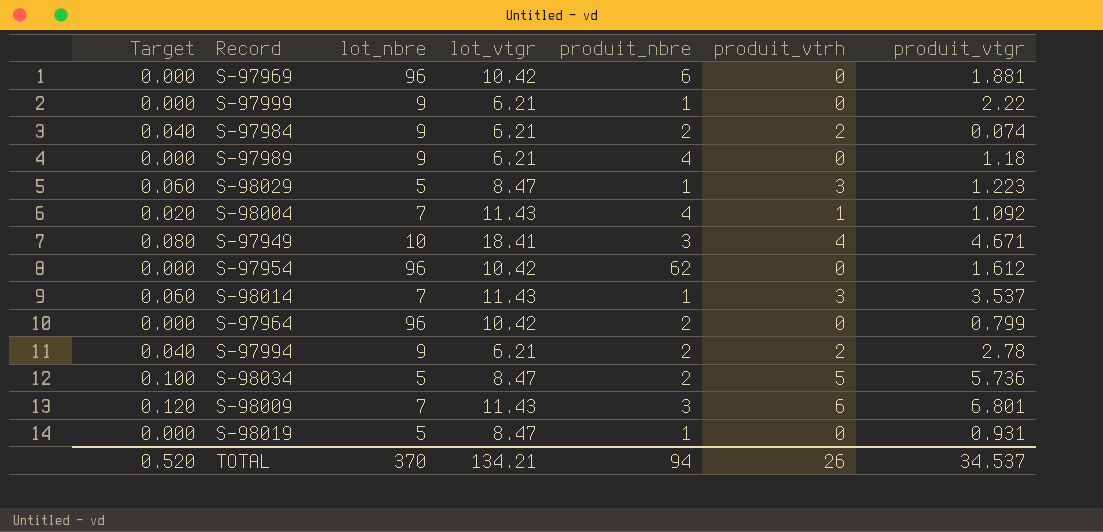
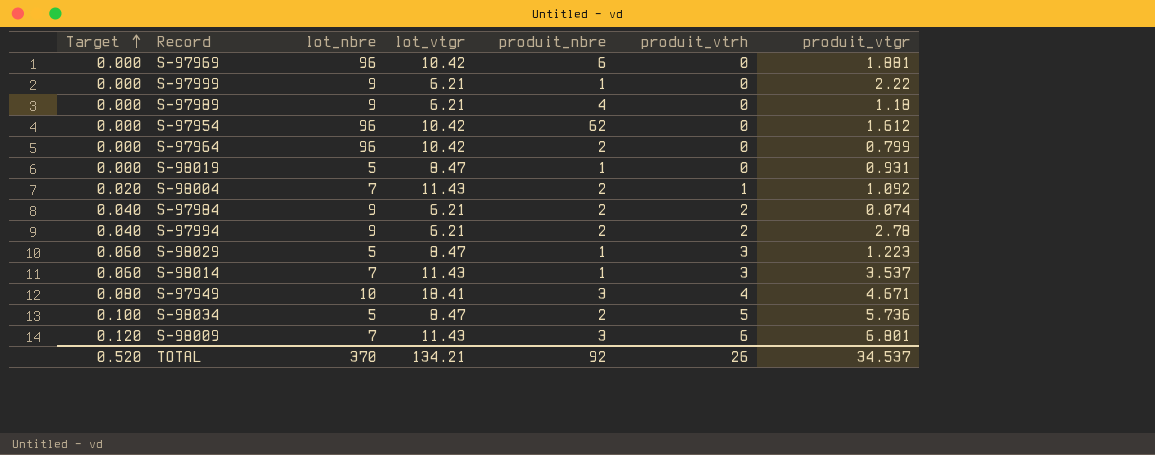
row order: none -> Target ascending
S-98004 | produit_nbre: 4 -> 2
TOTAL | produit_nbre: 94 -> 92

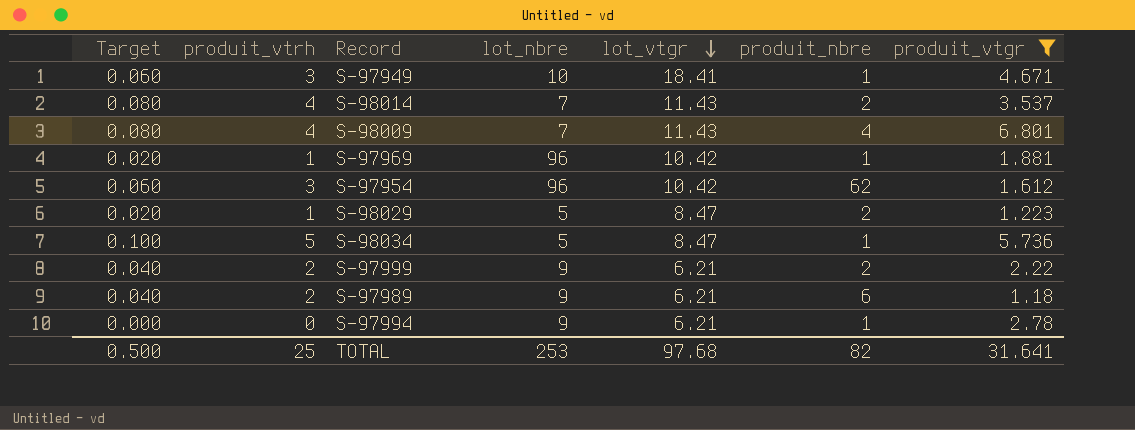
filter: none -> produit_vtgr >= 1.18
row order: Target ascending -> lot_vtgr descending
column produit_vtrh | position: 6 -> 2
S-97949 | Target: 0.080 -> 0.060
S-97949 | produit_vtrh: 4 -> 3
S-97949 | produit_nbre: 3 -> 1
S-98014 | Target: 0.060 -> 0.080
S-98014 | produit_vtrh: 3 -> 4
S-98014 | produit_nbre: 1 -> 2
S-98009 | Target: 0.120 -> 0.080
S-98009 | produit_vtrh: 6 -> 4
S-98009 | produit_nbre: 3 -> 4
S-97969 | Target: 0.000 -> 0.020
S-97969 | produit_vtrh: 0 -> 1
S-97969 | produit_nbre: 6 -> 1
S-97954 | Target: 0.000 -> 0.060
S-97954 | produit_vtrh: 0 -> 3
S-98029 | Target: 0.060 -> 0.020
S-98029 | produit_vtrh: 3 -> 1
S-98029 | produit_nbre: 1 -> 2
S-98034 | produit_nbre: 2 -> 1
S-97999 | Target: 0.000 -> 0.040
S-97999 | produit_vtrh: 0 -> 2
S-97999 | produit_nbre: 1 -> 2
S-97989 | Target: 0.000 -> 0.040
S-97989 | produit_vtrh: 0 -> 2
S-97989 | produit_nbre: 4 -> 6
S-97994 | Target: 0.040 -> 0.000
S-97994 | produit_vtrh: 2 -> 0
S-97994 | produit_nbre: 2 -> 1
TOTAL | Target: 0.520 -> 0.500
TOTAL | produit_vtrh: 26 -> 25
TOTAL | lot_nbre: 370 -> 253
TOTAL | lot_vtgr: 134.21 -> 97.68
TOTAL | produit_nbre: 92 -> 82
TOTAL | produit_vtgr: 34.537 -> 31.641

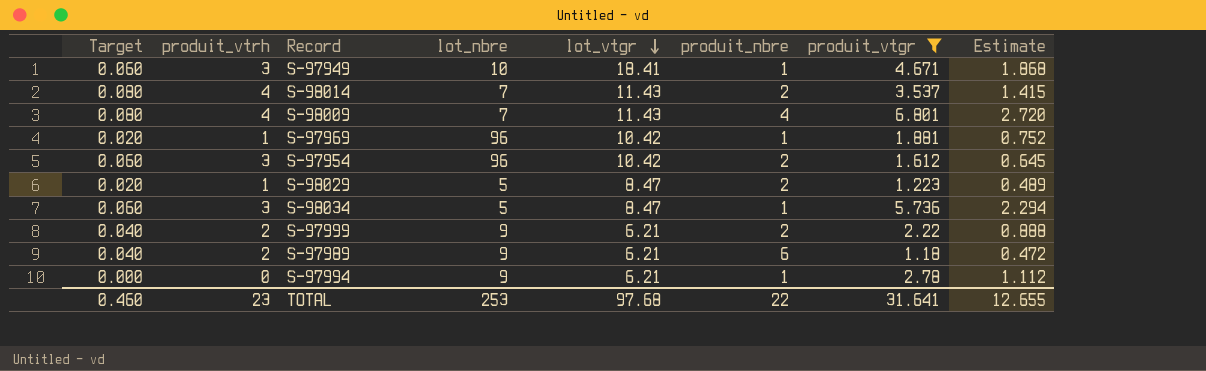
column Estimate | formula: none -> [produit_vtgr] * 0.4
S-97954 | produit_nbre: 62 -> 2
S-98034 | Target: 0.100 -> 0.060
S-98034 | produit_vtrh: 5 -> 3
TOTAL | Target: 0.500 -> 0.460
TOTAL | produit_vtrh: 25 -> 23
TOTAL | produit_nbre: 82 -> 22

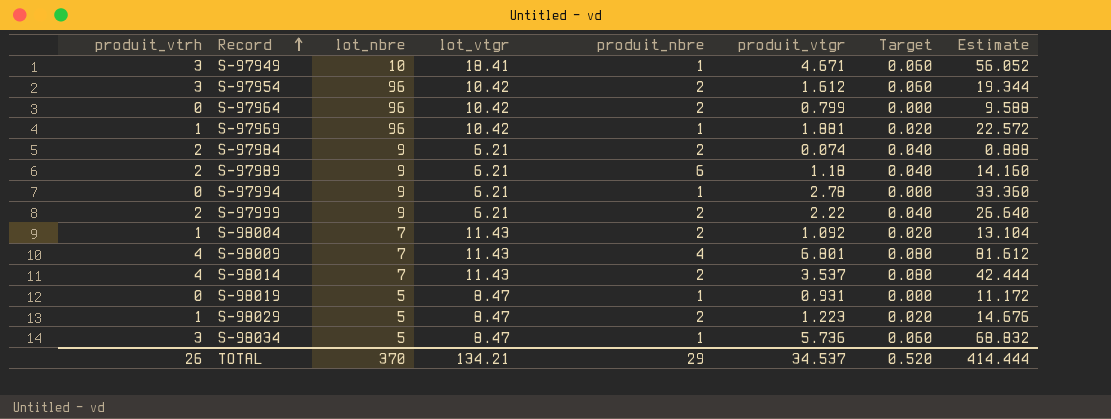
filter: produit_vtgr >= 1.18 -> none
row order: lot_vtgr descending -> Record ascending
column Target | position: 1 -> 7
column Estimate | formula: [produit_vtgr] * 0.4 -> [produit_vtgr] * 12
TOTAL | produit_vtrh: 23 -> 26
TOTAL | lot_nbre: 253 -> 370
TOTAL | lot_vtgr: 97.68 -> 134.21
TOTAL | produit_nbre: 22 -> 29
TOTAL | produit_vtgr: 31.641 -> 34.537
TOTAL | Target: 0.460 -> 0.520
TOTAL | Estimate: 12.655 -> 414.444

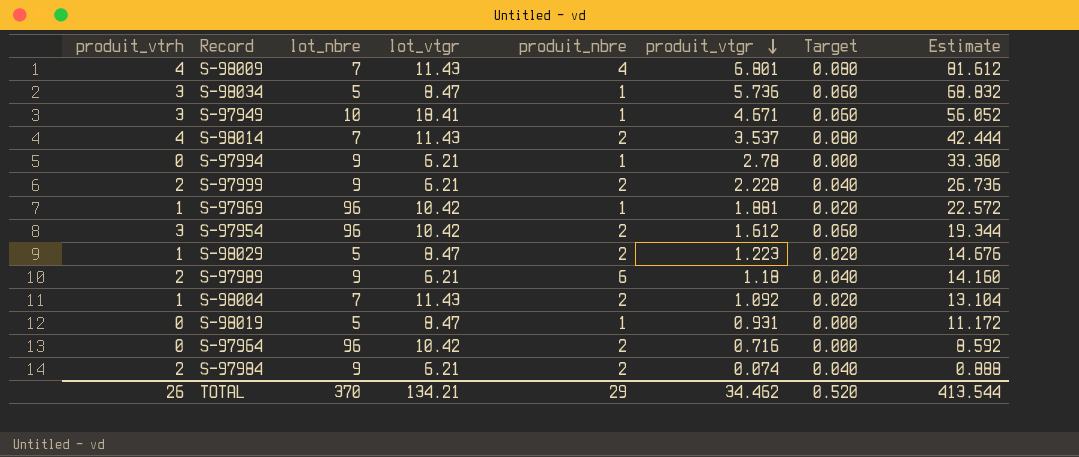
row order: Record ascending -> produit_vtgr descending
S-97999 | produit_vtgr: 2.22 -> 2.228
S-97999 | Estimate: 26.640 -> 26.736
S-97964 | produit_vtgr: 0.799 -> 0.716
S-97964 | Estimate: 9.588 -> 8.592
TOTAL | produit_vtgr: 34.537 -> 34.462
TOTAL | Estimate: 414.444 -> 413.544

